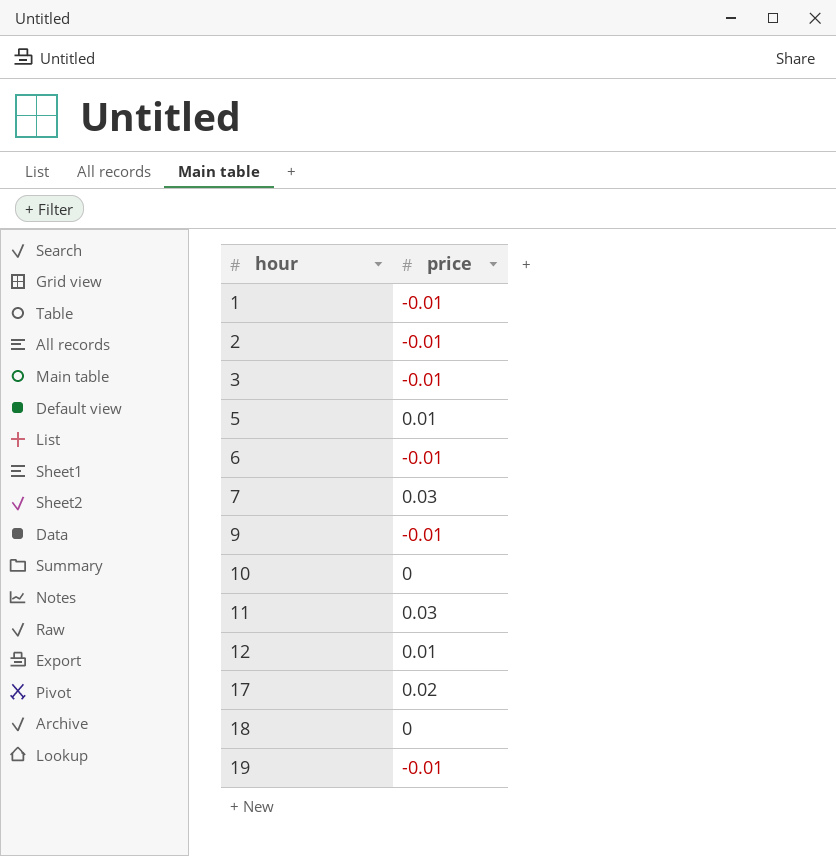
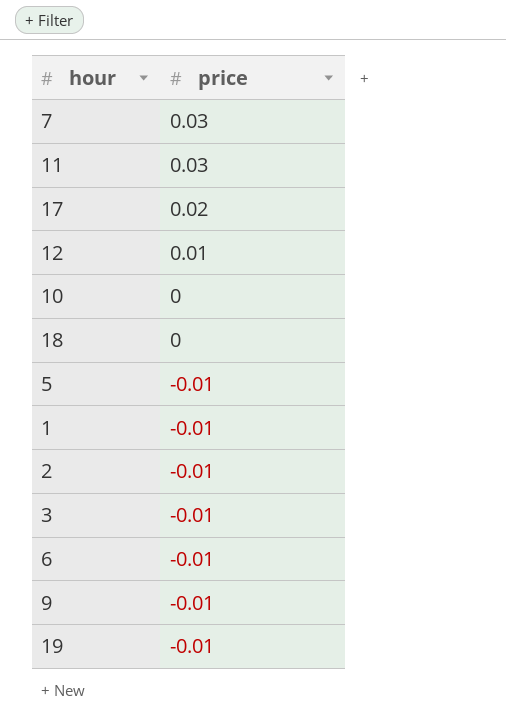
row order: hour ascending -> price descending
5 | price: 0.01 -> -0.01

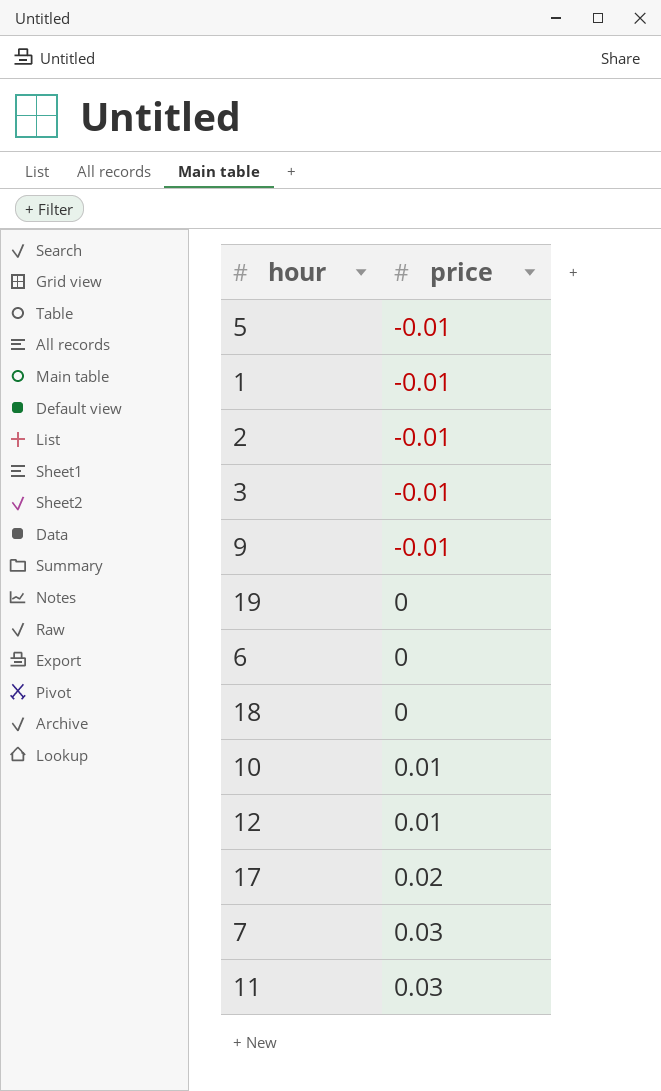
row order: price descending -> price ascending
19 | price: -0.01 -> 0
6 | price: -0.01 -> 0
10 | price: 0 -> 0.01

